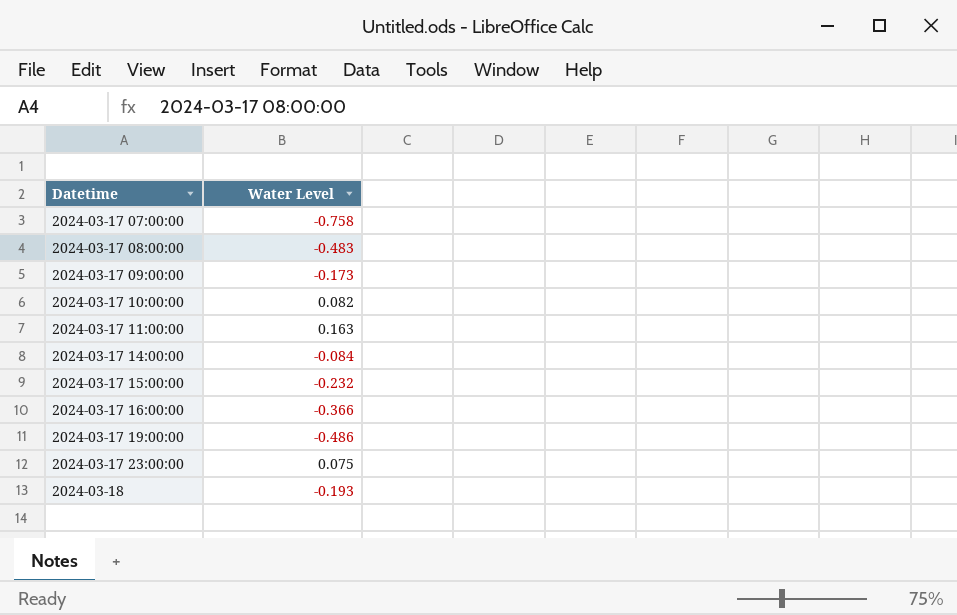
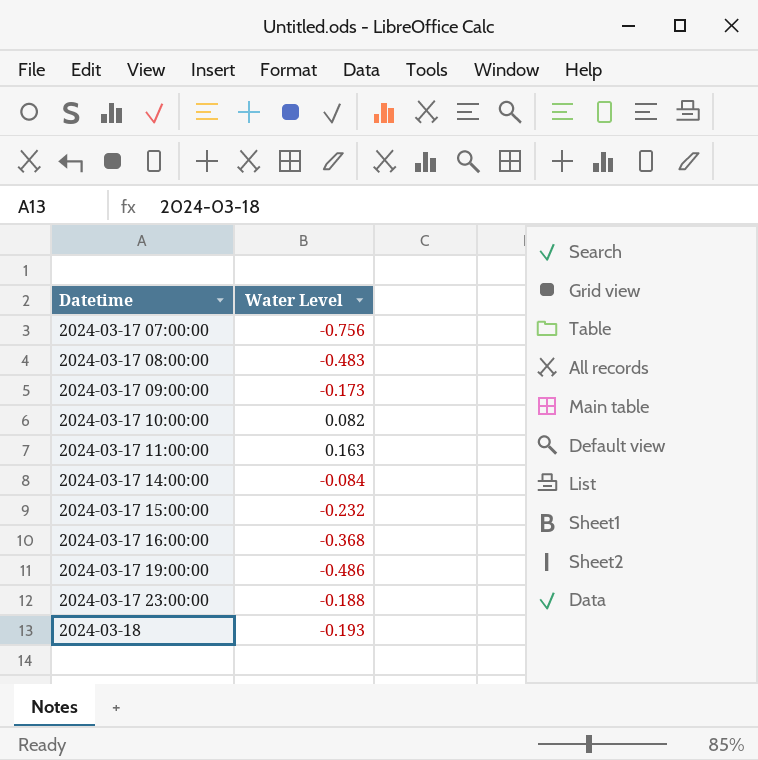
2024-03-17 07:00:00 | Water Level: -0.758 -> -0.756
2024-03-17 16:00:00 | Water Level: -0.366 -> -0.368
2024-03-17 23:00:00 | Water Level: 0.075 -> -0.188

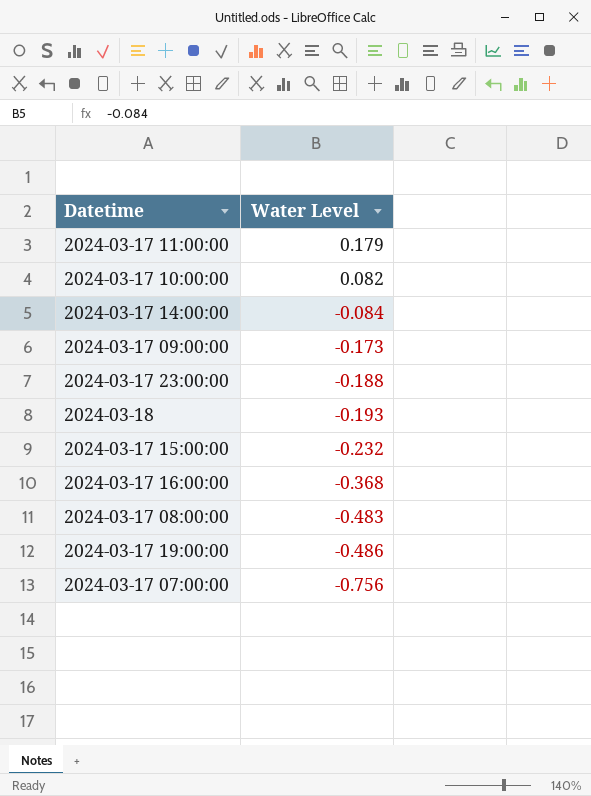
row order: Datetime ascending -> Water Level descending
2024-03-17 11:00:00 | Water Level: 0.163 -> 0.179

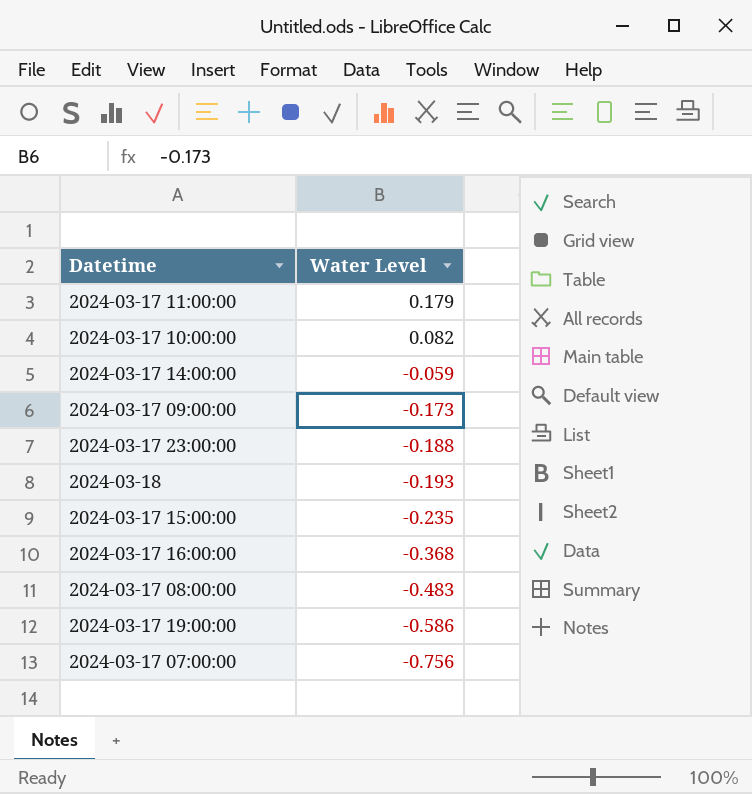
2024-03-17 14:00:00 | Water Level: -0.084 -> -0.059
2024-03-17 15:00:00 | Water Level: -0.232 -> -0.235
2024-03-17 19:00:00 | Water Level: -0.486 -> -0.586

